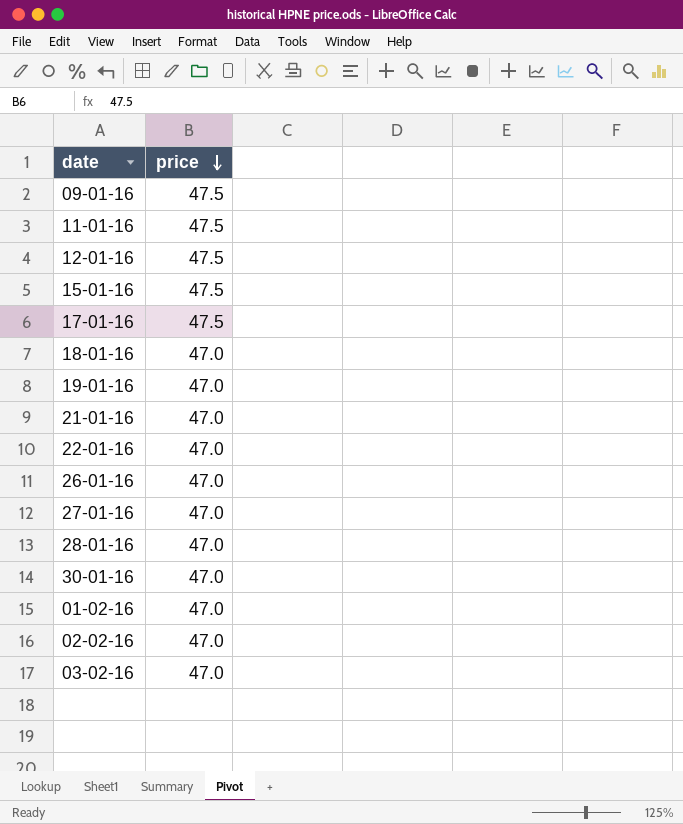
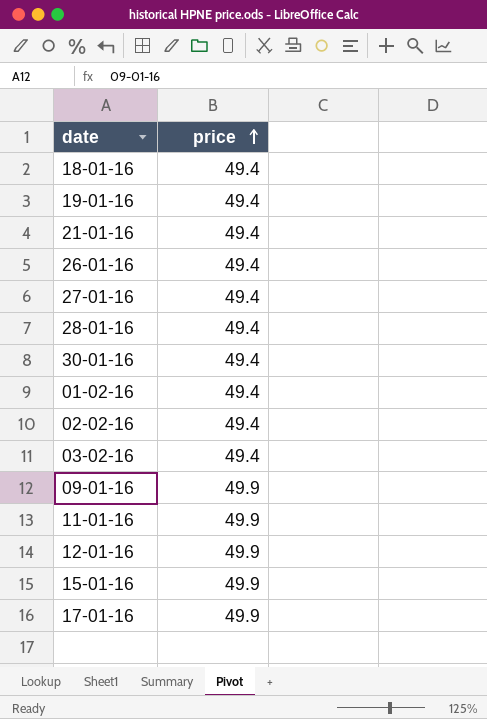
row order: price descending -> price ascending
row 22-01-16: 47.0 -> none
18-01-16 | price: 47.0 -> 49.4
19-01-16 | price: 47.0 -> 49.4
21-01-16 | price: 47.0 -> 49.4
26-01-16 | price: 47.0 -> 49.4
27-01-16 | price: 47.0 -> 49.4
28-01-16 | price: 47.0 -> 49.4
30-01-16 | price: 47.0 -> 49.4
01-02-16 | price: 47.0 -> 49.4
02-02-16 | price: 47.0 -> 49.4
03-02-16 | price: 47.0 -> 49.4
09-01-16 | price: 47.5 -> 49.9
11-01-16 | price: 47.5 -> 49.9
12-01-16 | price: 47.5 -> 49.9
15-01-16 | price: 47.5 -> 49.9
17-01-16 | price: 47.5 -> 49.9

